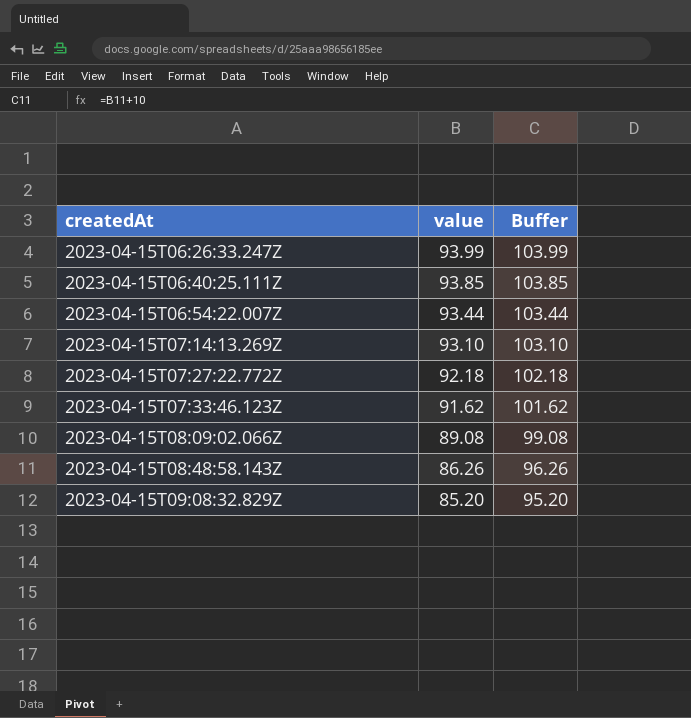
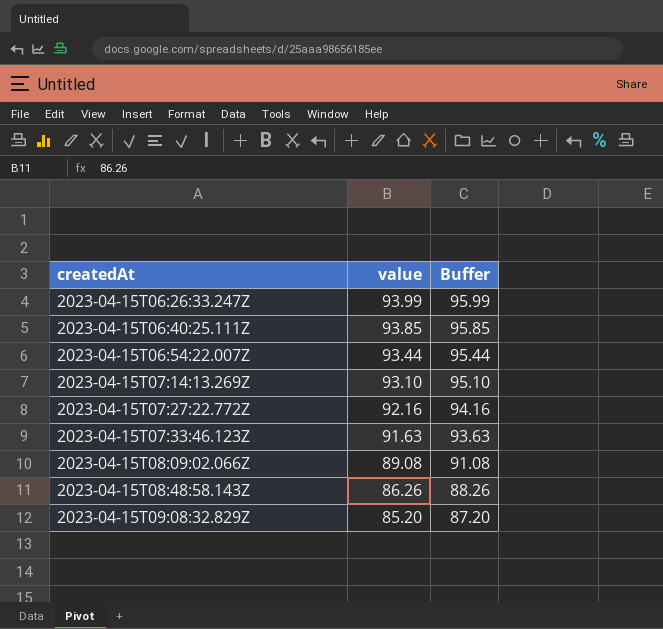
column Buffer | formula: [value] + 10 -> [value] + 2
2023-04-15T07:27:22.772Z | value: 92.18 -> 92.16
2023-04-15T07:33:46.123Z | value: 91.62 -> 91.63

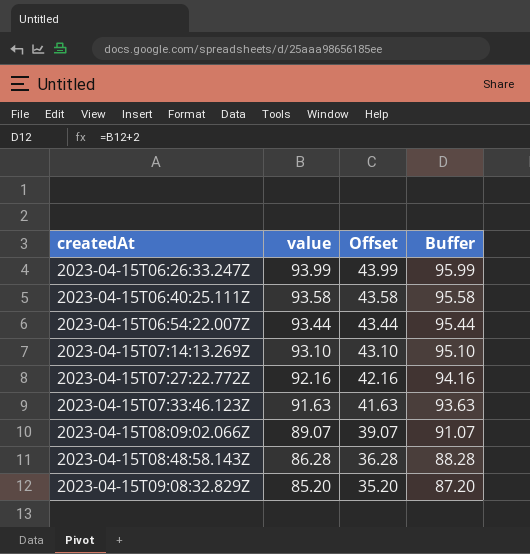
column Offset | formula: none -> [value] - 50
2023-04-15T06:40:25.111Z | value: 93.85 -> 93.58
2023-04-15T06:40:25.111Z | Buffer: 95.85 -> 95.58
2023-04-15T08:09:02.066Z | value: 89.08 -> 89.07
2023-04-15T08:09:02.066Z | Buffer: 91.08 -> 91.07
2023-04-15T08:48:58.143Z | value: 86.26 -> 86.28
2023-04-15T08:48:58.143Z | Buffer: 88.26 -> 88.28

